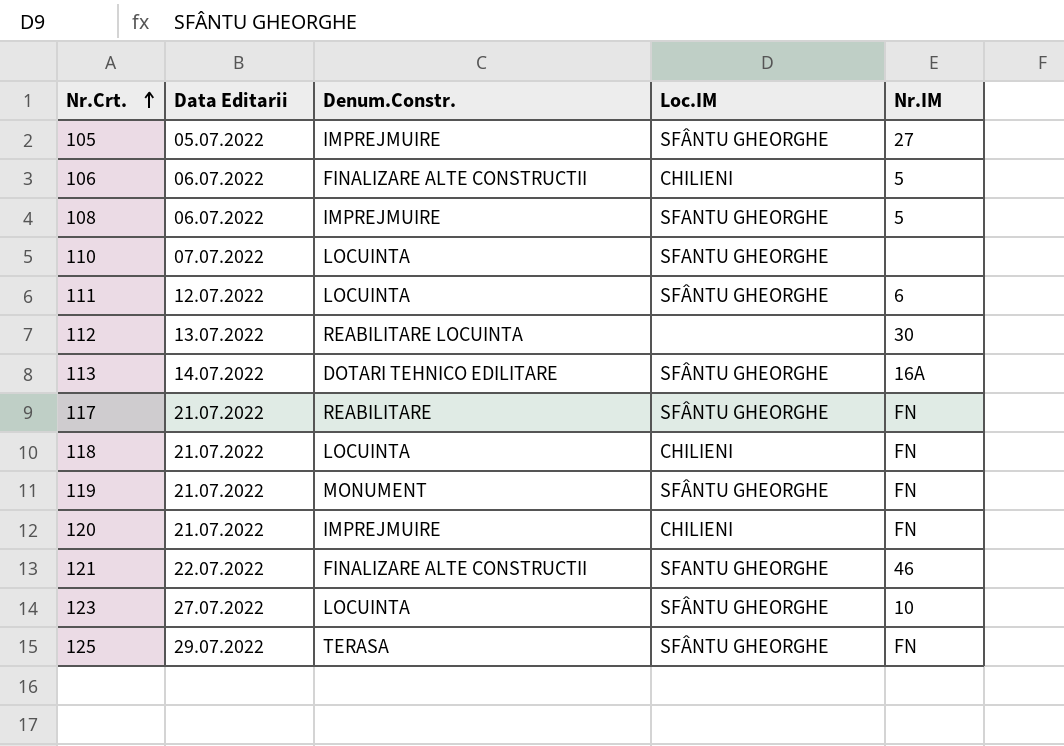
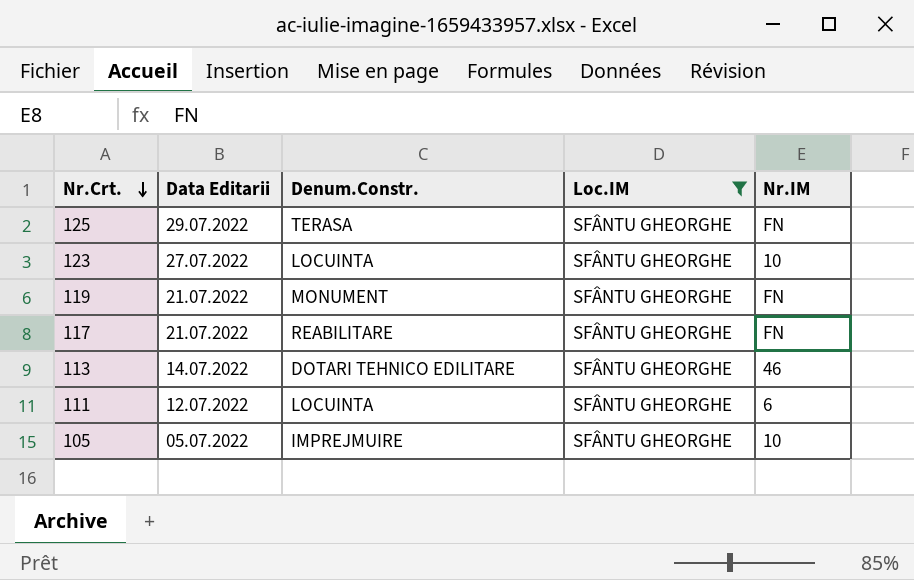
filter: none -> Loc.IM = SFÂNTU GHEORGHE
row order: Nr.Crt. ascending -> Nr.Crt. descending
113 | Nr.IM: 16A -> 46
105 | Nr.IM: 27 -> 10

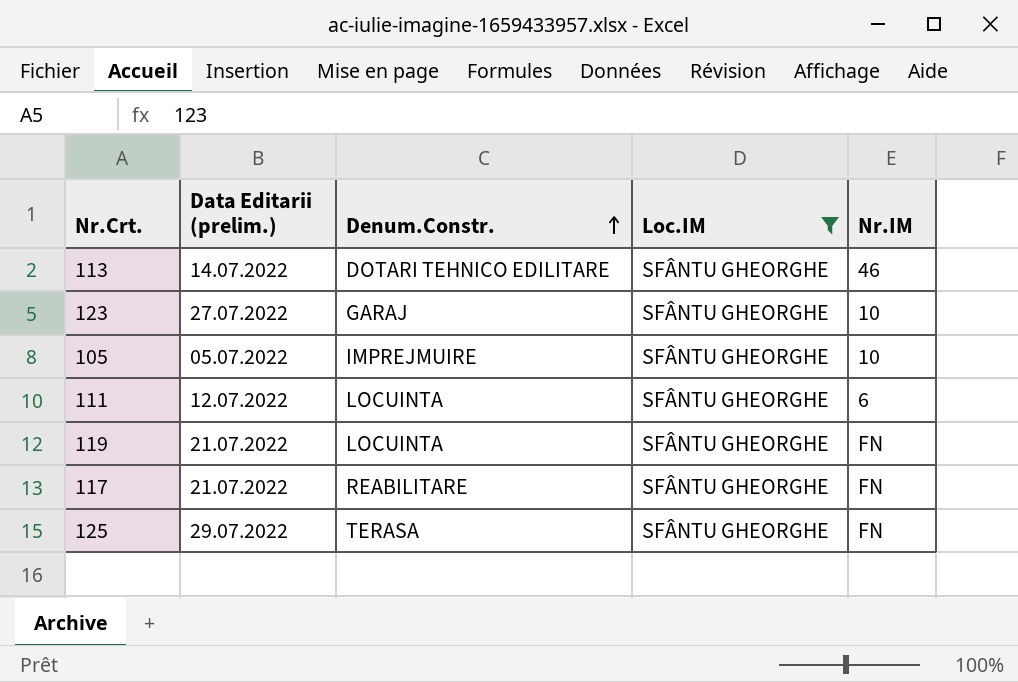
row order: Nr.Crt. descending -> Denum.Constr. ascending
column name: Data Editarii -> Data Editarii (prelim.)
123 | Denum.Constr.: LOCUINTA -> GARAJ
119 | Denum.Constr.: MONUMENT -> LOCUINTA

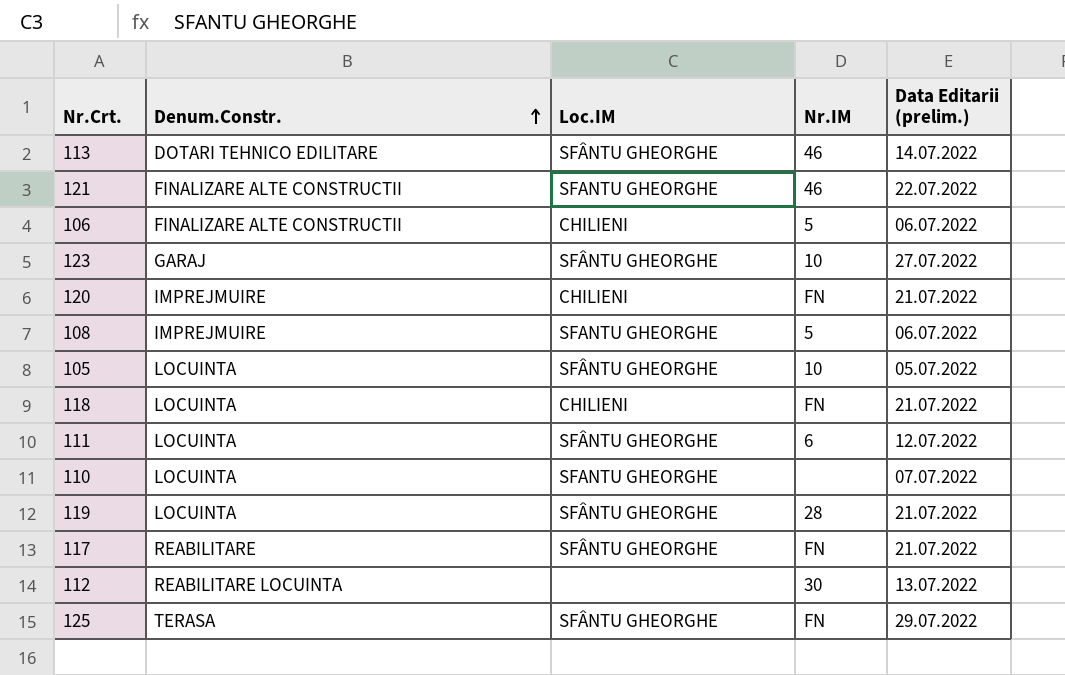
filter: Loc.IM = SFÂNTU GHEORGHE -> none
column Data Editarii (prelim.) | position: 2 -> 5
105 | Denum.Constr.: IMPREJMUIRE -> LOCUINTA
119 | Nr.IM: FN -> 28

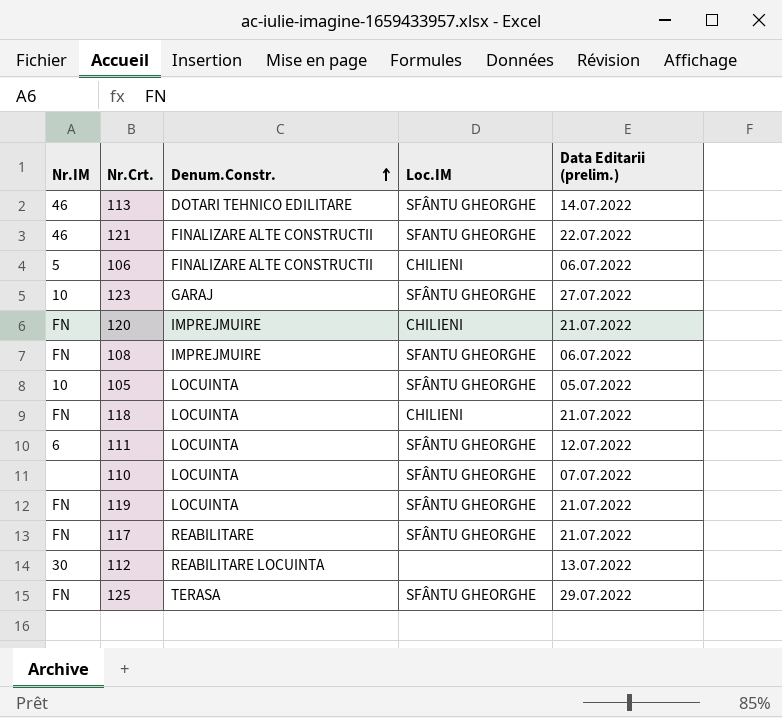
column Nr.IM | position: 4 -> 1
108 | Nr.IM: 5 -> FN
110 | Loc.IM: SFANTU GHEORGHE -> SFÂNTU GHEORGHE
119 | Nr.IM: 28 -> FN

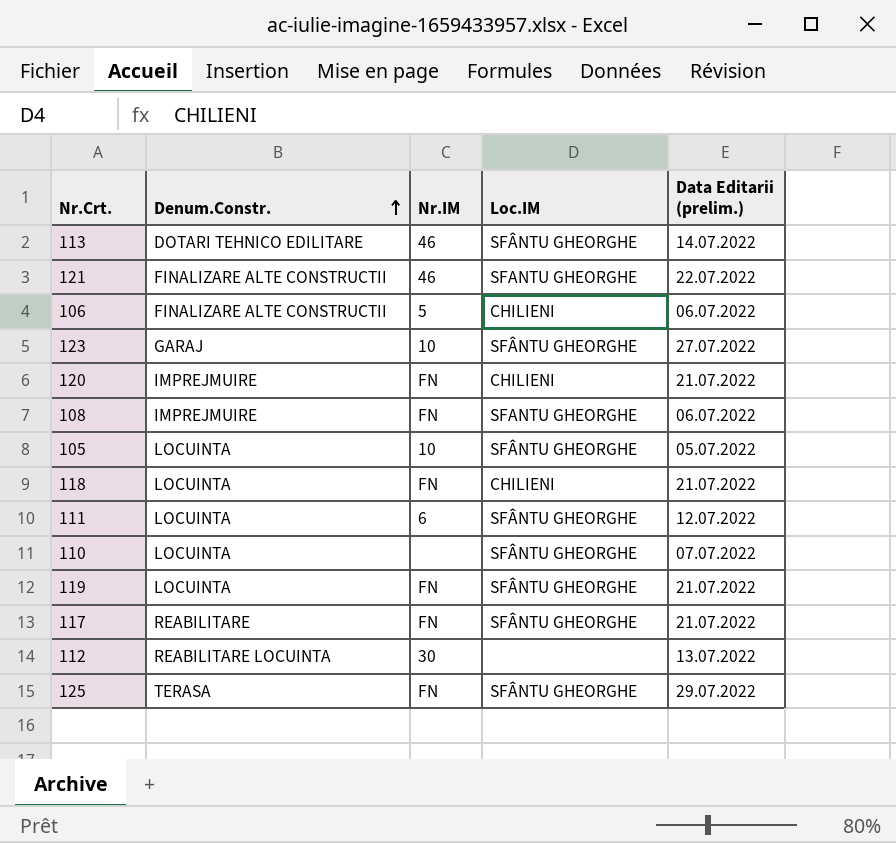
column Nr.IM | position: 1 -> 3

